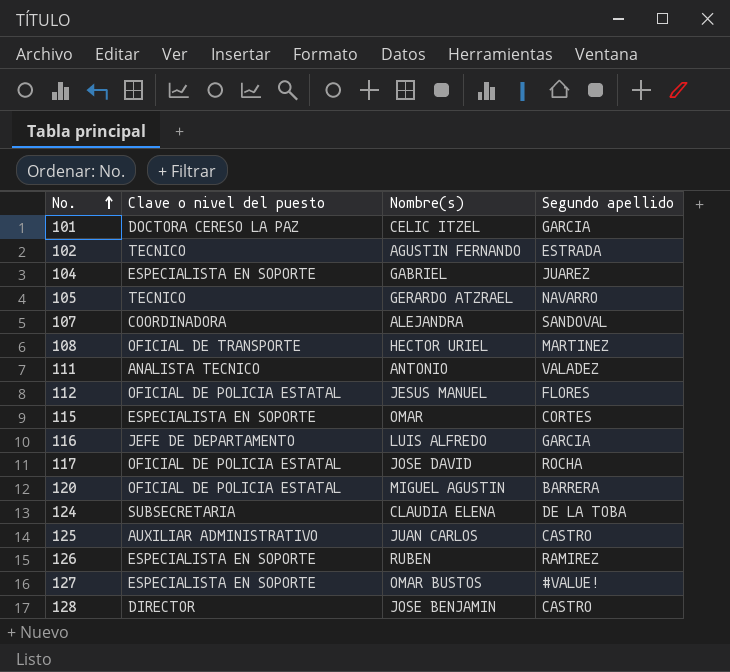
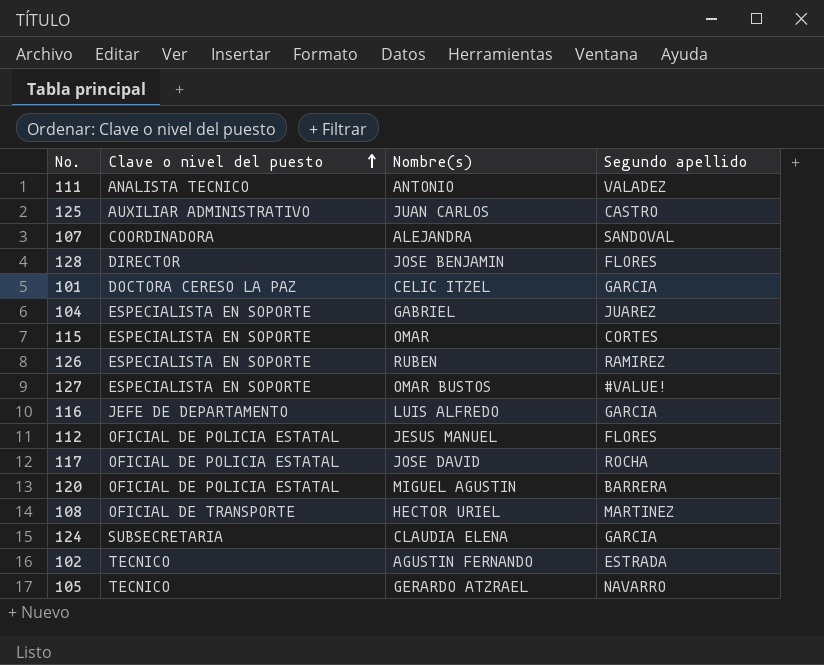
row order: No. ascending -> Clave o nivel del puesto ascending
128 | Segundo apellido: CASTRO -> FLORES
124 | Segundo apellido: DE LA TOBA -> GARCIA

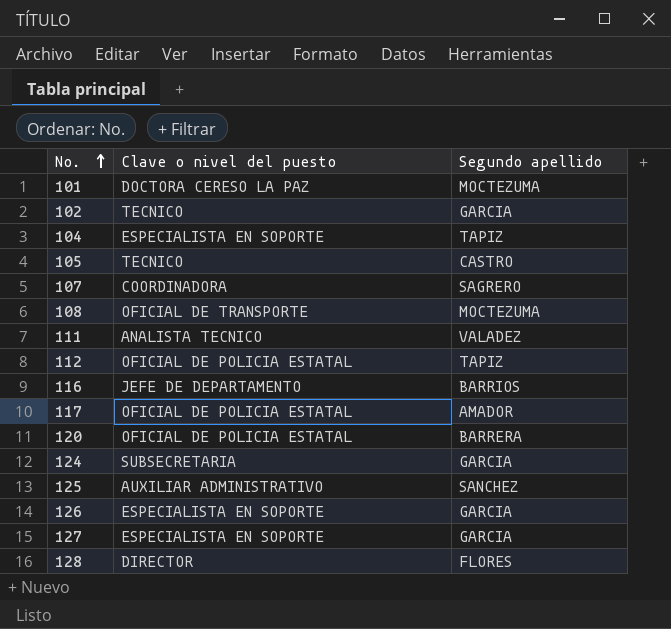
row order: Clave o nivel del puesto ascending -> No. ascending
column Nombre(s) | position: 3 -> none
row 115: ESPECIALISTA EN SOPORTE | OMAR | CORTES -> none
101 | Segundo apellido: GARCIA -> MOCTEZUMA
102 | Segundo apellido: ESTRADA -> GARCIA
104 | Segundo apellido: JUAREZ -> TAPIZ
105 | Segundo apellido: NAVARRO -> CASTRO
107 | Segundo apellido: SANDOVAL -> SAGRERO
108 | Segundo apellido: MARTINEZ -> MOCTEZUMA
112 | Segundo apellido: FLORES -> TAPIZ
116 | Segundo apellido: GARCIA -> BARRIOS
117 | Segundo apellido: ROCHA -> AMADOR
125 | Segundo apellido: CASTRO -> SANCHEZ
126 | Segundo apellido: RAMIREZ -> GARCIA
127 | Segundo apellido: #VALUE! -> GARCIA

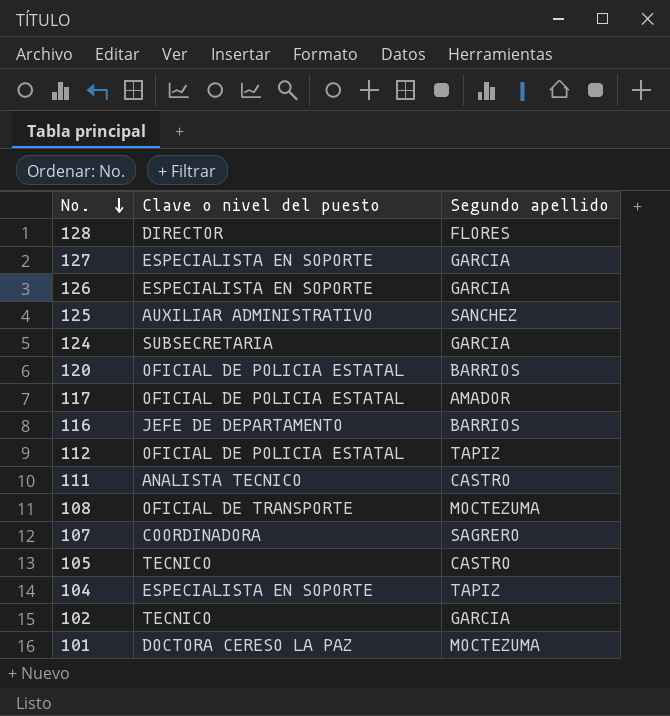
row order: No. ascending -> No. descending
120 | Segundo apellido: BARRERA -> BARRIOS
111 | Segundo apellido: VALADEZ -> CASTRO

